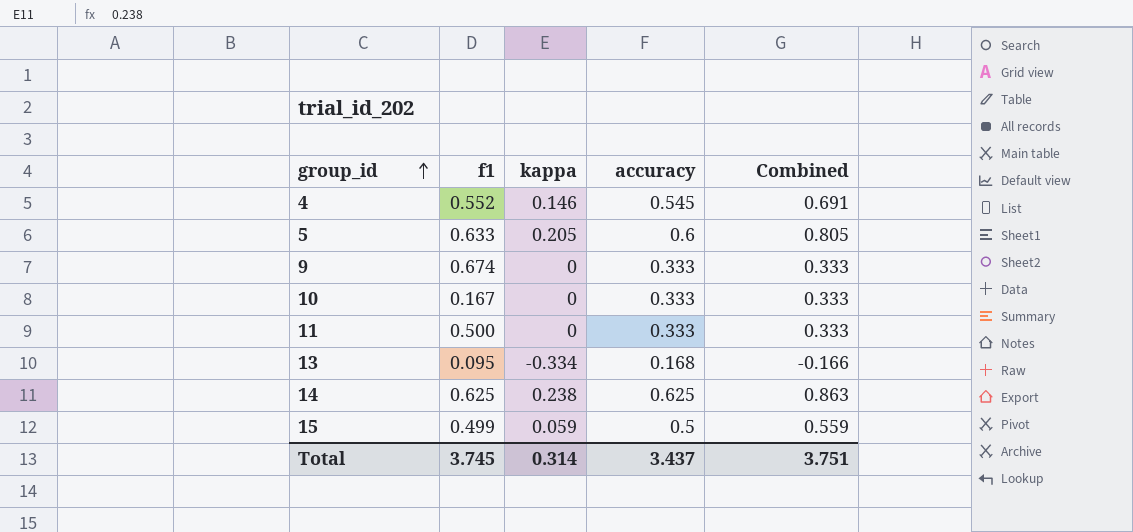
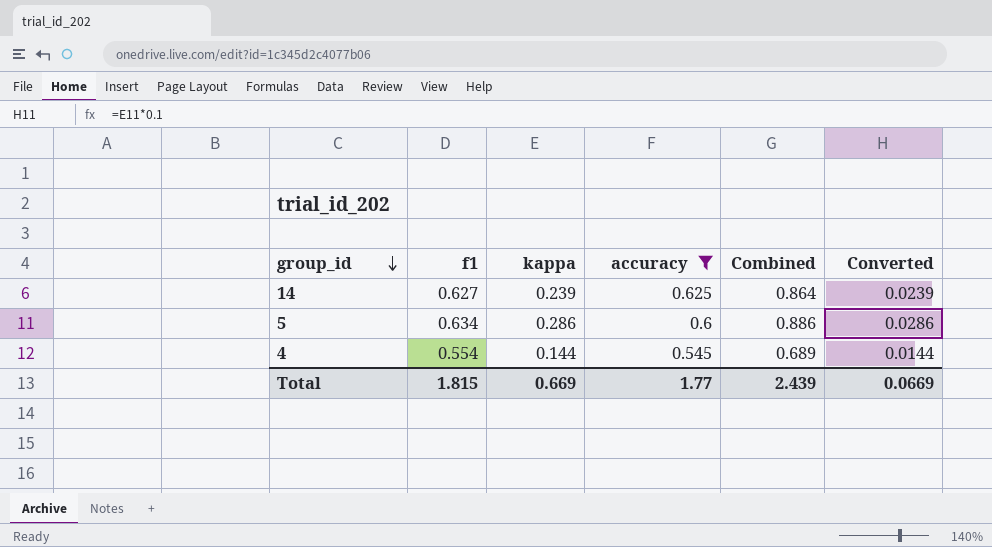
filter: none -> accuracy >= 0.545
row order: group_id ascending -> group_id descending
column Converted | formula: none -> [kappa] * 0.1
14 | f1: 0.625 -> 0.627
14 | kappa: 0.238 -> 0.239
14 | Combined: 0.863 -> 0.864
5 | f1: 0.633 -> 0.634
5 | kappa: 0.205 -> 0.286
5 | Combined: 0.805 -> 0.886
4 | f1: 0.552 -> 0.554
4 | kappa: 0.146 -> 0.144
4 | Combined: 0.691 -> 0.689
Total | f1: 3.745 -> 1.815
Total | kappa: 0.314 -> 0.669
Total | accuracy: 3.437 -> 1.77
Total | Combined: 3.751 -> 2.439

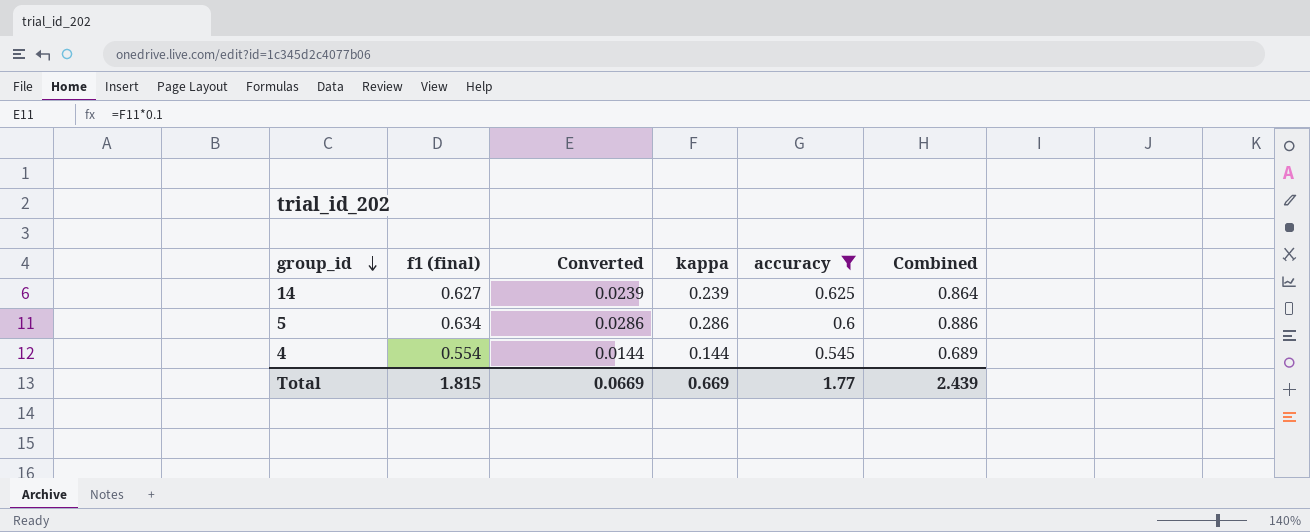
column name: f1 -> f1 (final)
column Converted | position: 6 -> 3

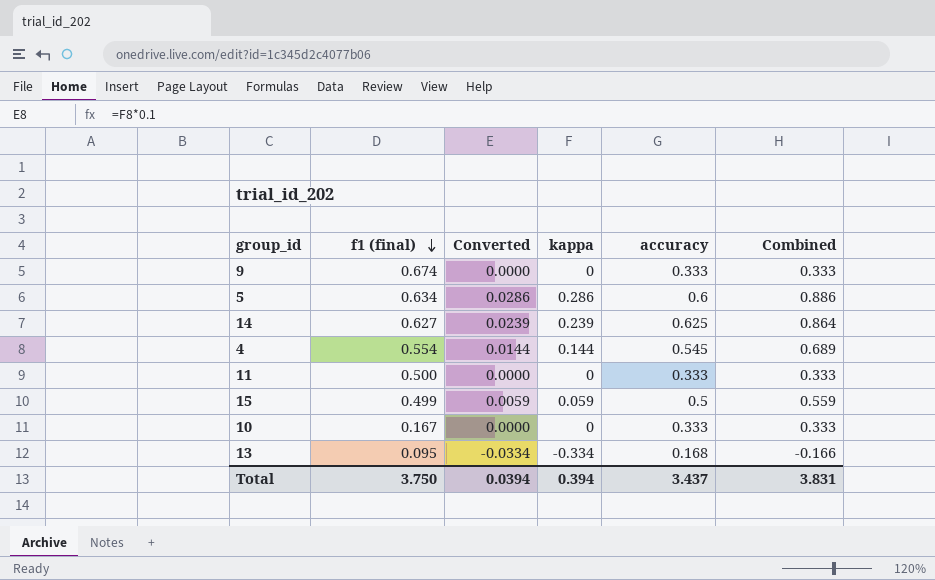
filter: accuracy >= 0.545 -> none
row order: group_id descending -> f1 (final) descending
Total | f1 (final): 1.815 -> 3.750
Total | Converted: 0.0669 -> 0.0394
Total | kappa: 0.669 -> 0.394
Total | accuracy: 1.77 -> 3.437
Total | Combined: 2.439 -> 3.831

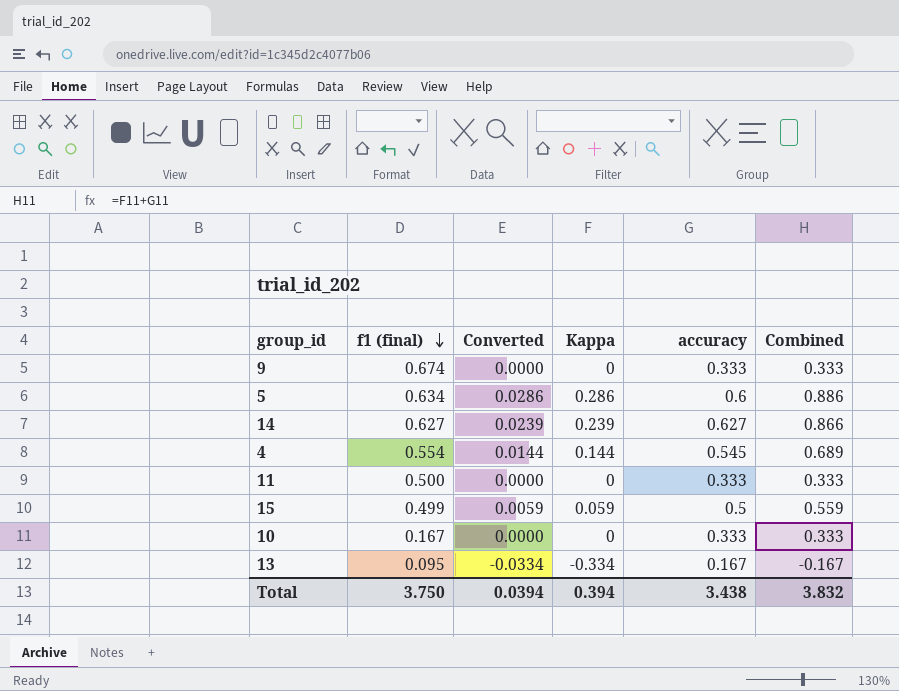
column name: kappa -> Kappa
14 | accuracy: 0.625 -> 0.627
14 | Combined: 0.864 -> 0.866
13 | accuracy: 0.168 -> 0.167
13 | Combined: -0.166 -> -0.167
Total | accuracy: 3.437 -> 3.438
Total | Combined: 3.831 -> 3.832

